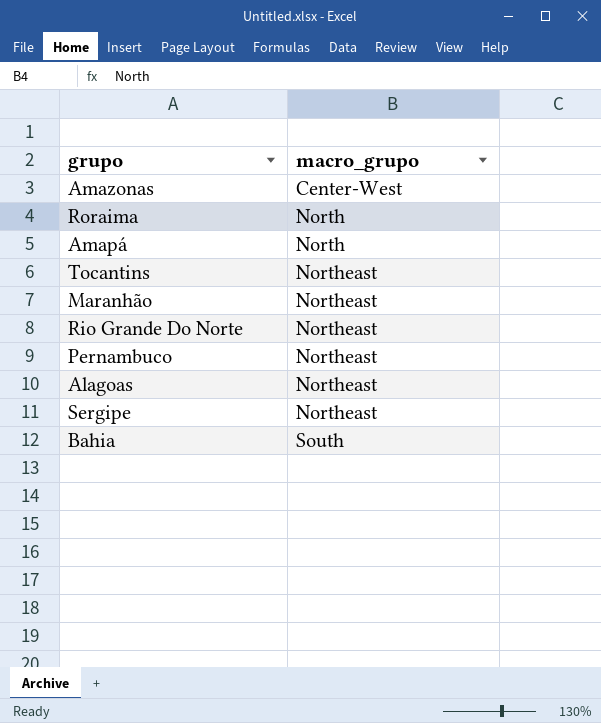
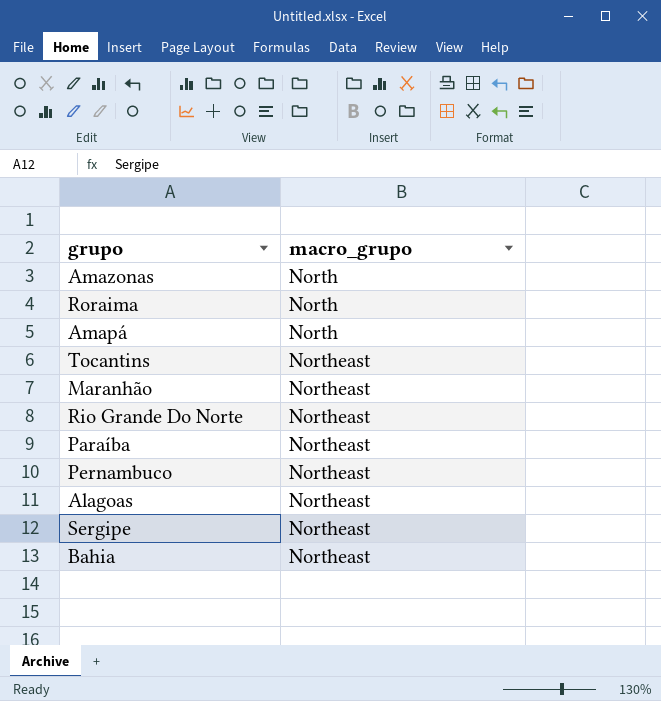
Amazonas | macro_grupo: Center-West -> North
row Paraíba: none -> Northeast
Bahia | macro_grupo: South -> Northeast

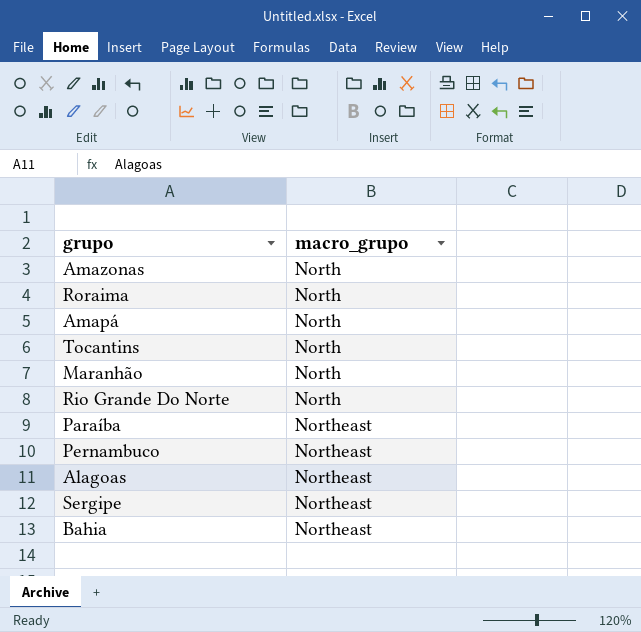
Tocantins | macro_grupo: Northeast -> North
Maranhão | macro_grupo: Northeast -> North
Rio Grande Do Norte | macro_grupo: Northeast -> North

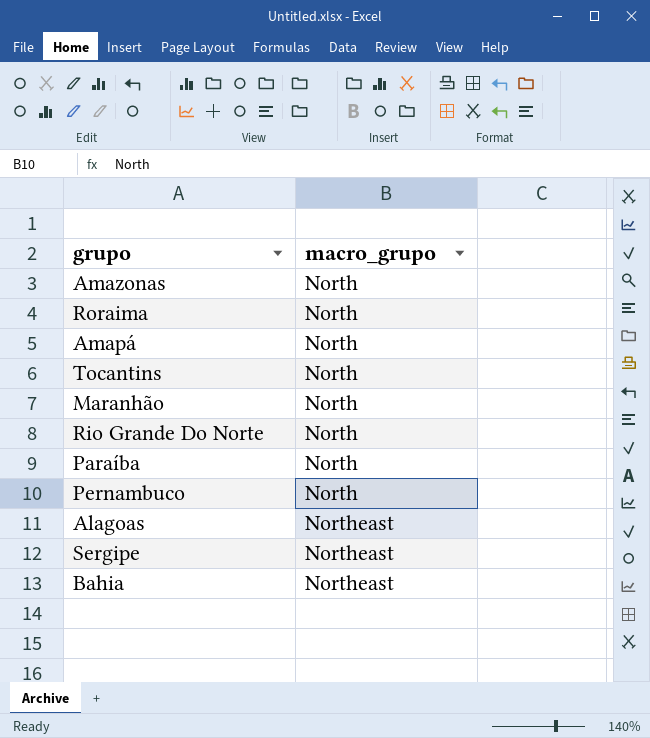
Paraíba | macro_grupo: Northeast -> North
Pernambuco | macro_grupo: Northeast -> North

